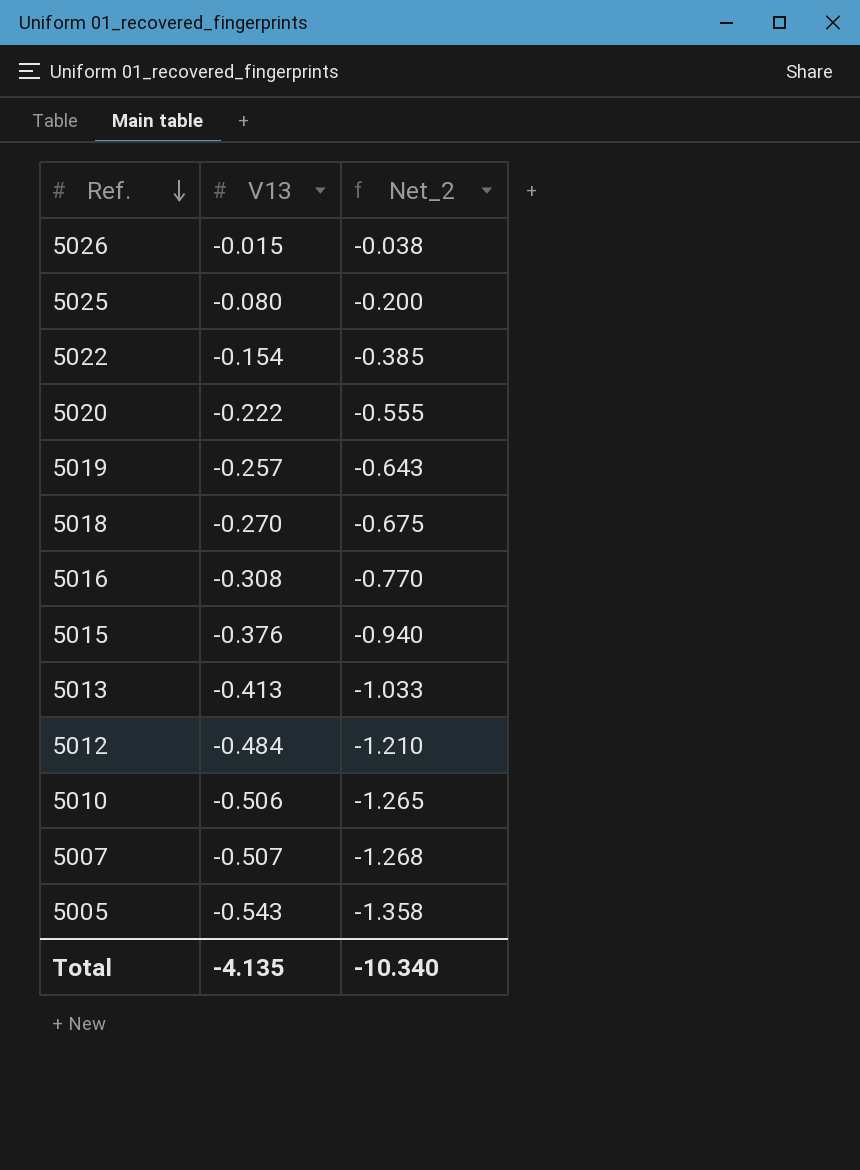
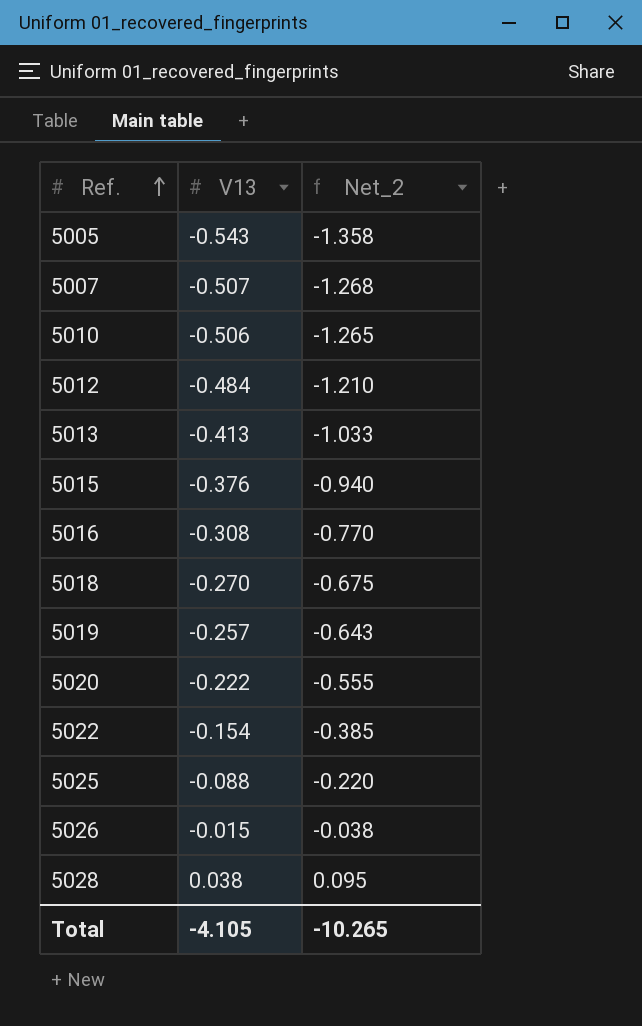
row order: Ref. descending -> Ref. ascending
5025 | V13: -0.080 -> -0.088
5025 | Net_2: -0.200 -> -0.220
row 5028: none -> 0.038 | 0.095
Total | V13: -4.135 -> -4.105
Total | Net_2: -10.340 -> -10.265

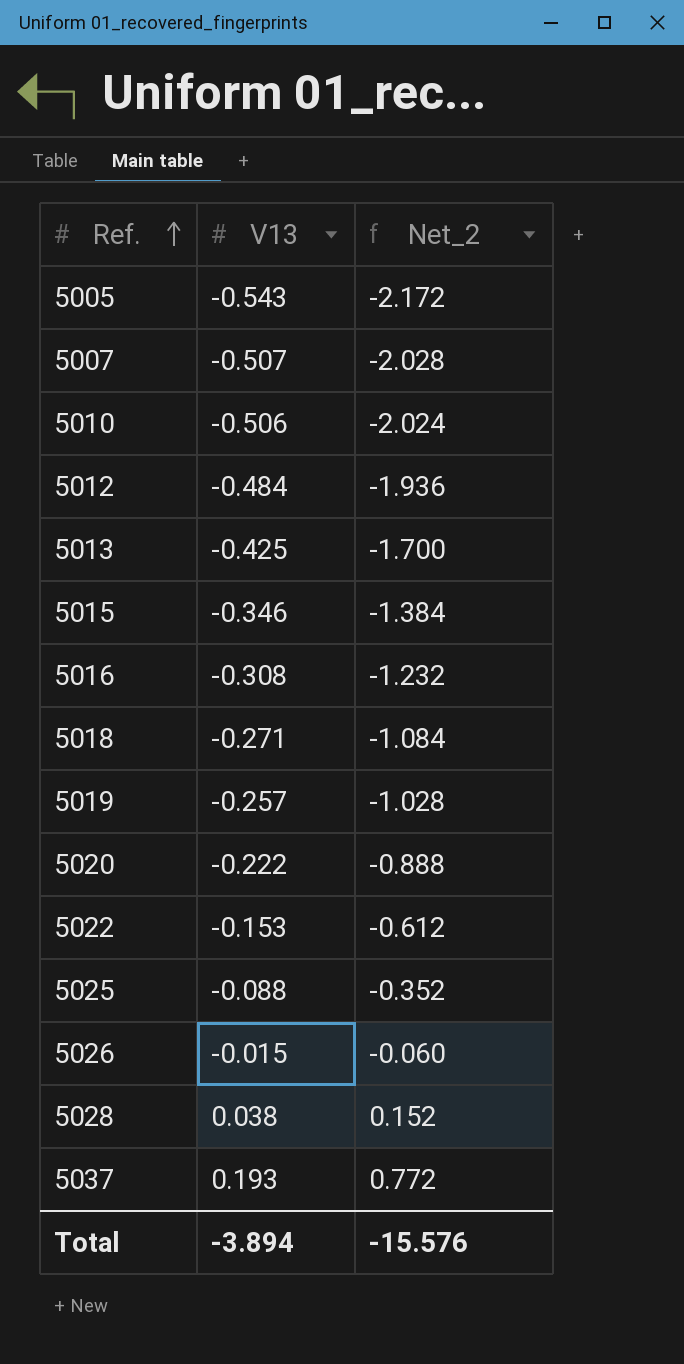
column Net_2 | formula: [V13] * 2.5 -> [V13] * 4
5013 | V13: -0.413 -> -0.425
5015 | V13: -0.376 -> -0.346
5018 | V13: -0.270 -> -0.271
5022 | V13: -0.154 -> -0.153
row 5037: none -> 0.193 | 0.772
Total | V13: -4.105 -> -3.894
Total | Net_2: -10.265 -> -15.576

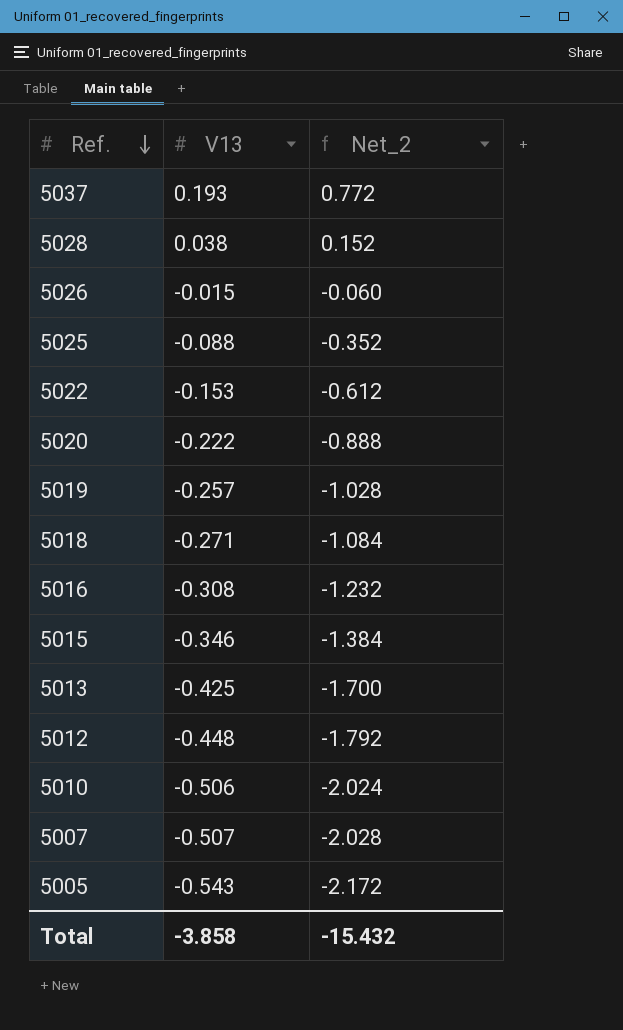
row order: Ref. ascending -> Ref. descending
5012 | V13: -0.484 -> -0.448
5012 | Net_2: -1.936 -> -1.792
Total | V13: -3.894 -> -3.858
Total | Net_2: -15.576 -> -15.432

